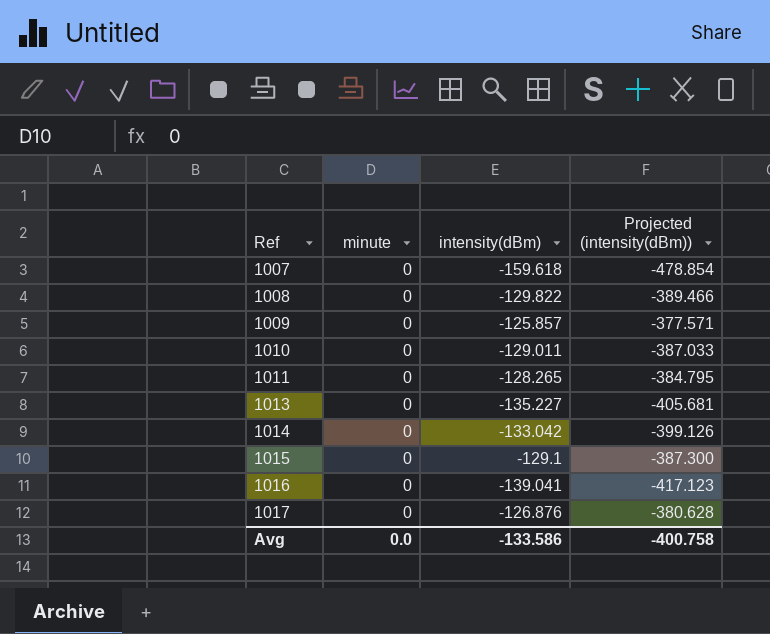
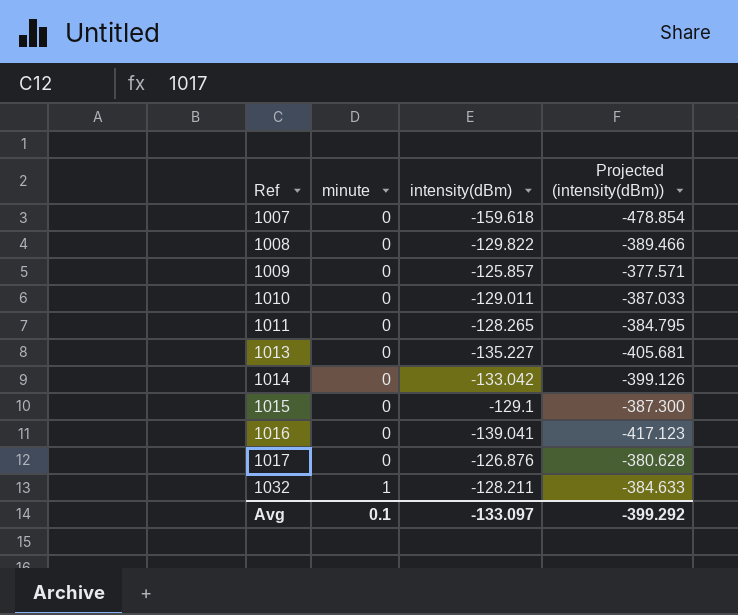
row 1032: none -> 1 | -128.211 | -384.633
Avg | minute: 0.0 -> 0.1
Avg | intensity(dBm): -133.586 -> -133.097
Avg | Projected (intensity(dBm)): -400.758 -> -399.292

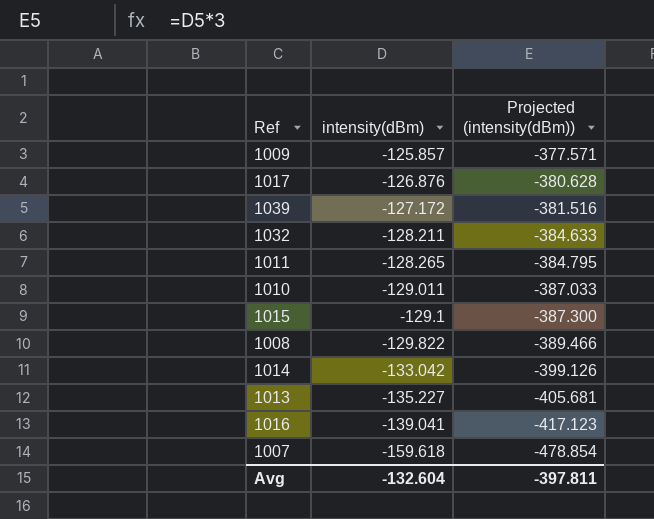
row order: Ref ascending -> intensity(dBm) descending
column minute | position: 2 -> none
row 1039: none -> -127.172 | -381.516
Avg | intensity(dBm): -133.097 -> -132.604
Avg | Projected (intensity(dBm)): -399.292 -> -397.811

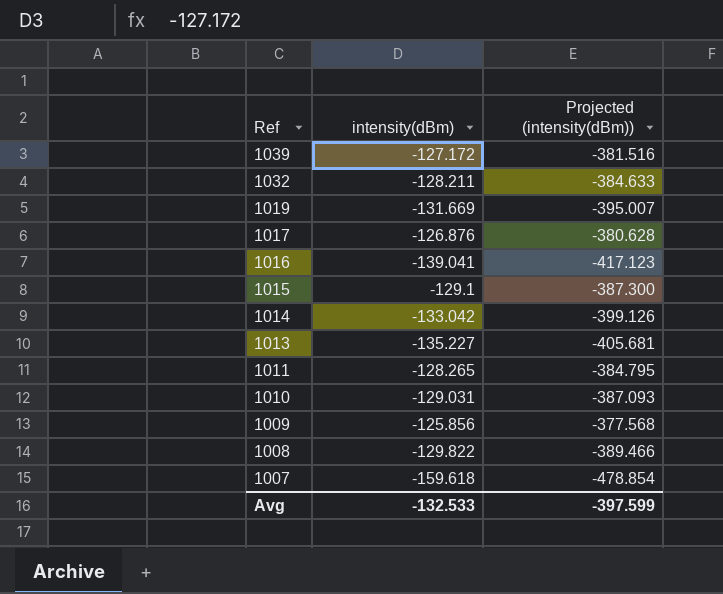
row order: intensity(dBm) descending -> Ref descending
row 1019: none -> -131.669 | -395.007
1010 | intensity(dBm): -129.011 -> -129.031
1010 | Projected (intensity(dBm)): -387.033 -> -387.093
1009 | intensity(dBm): -125.857 -> -125.856
1009 | Projected (intensity(dBm)): -377.571 -> -377.568
Avg | intensity(dBm): -132.604 -> -132.533
Avg | Projected (intensity(dBm)): -397.811 -> -397.599

